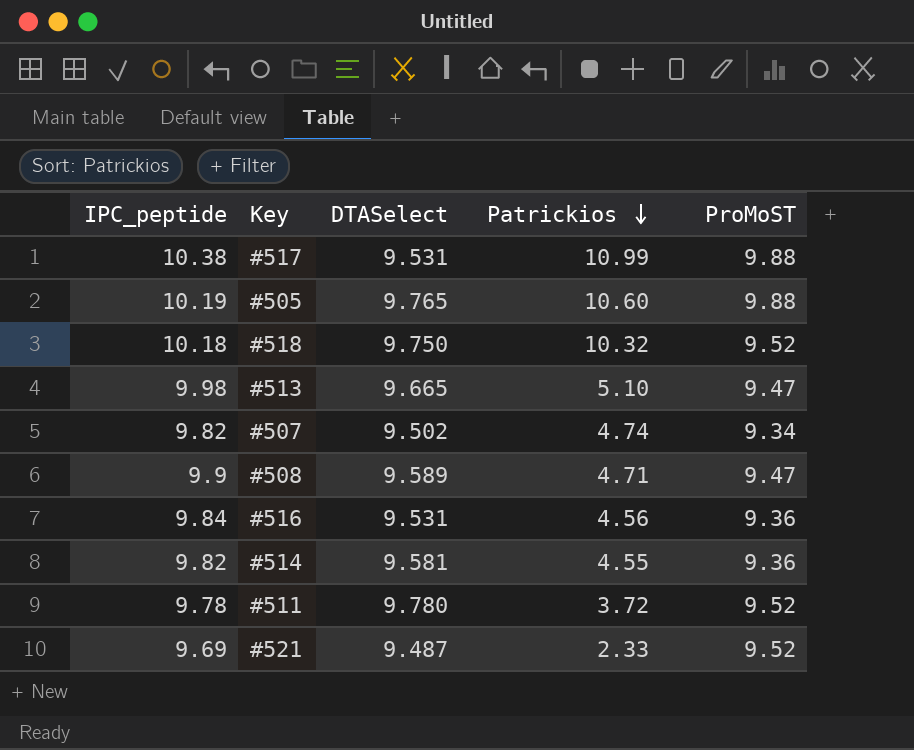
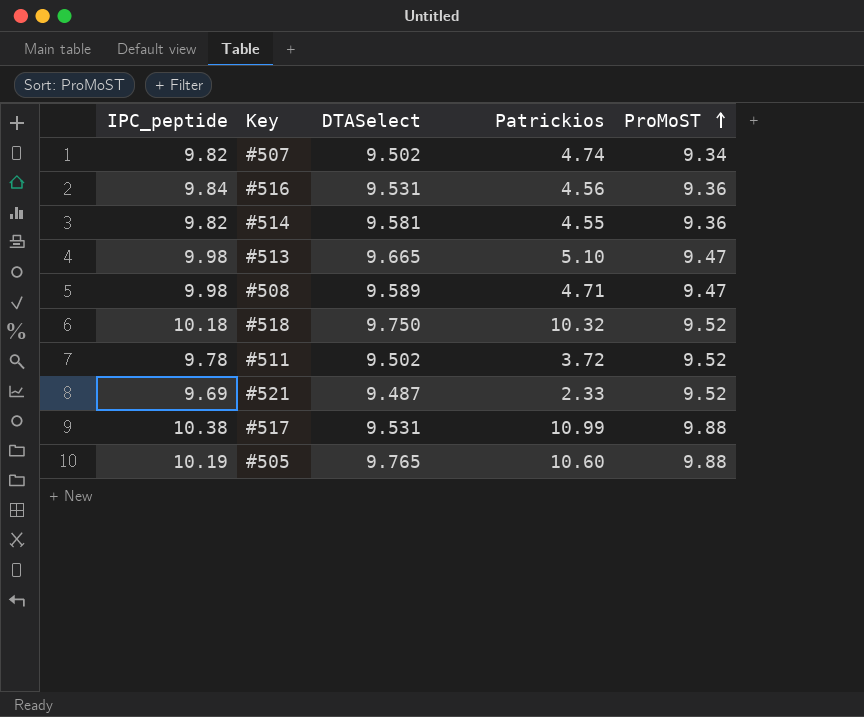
row order: Patrickios descending -> ProMoST ascending
#508 | IPC_peptide: 9.9 -> 9.98
#511 | DTASelect: 9.780 -> 9.502

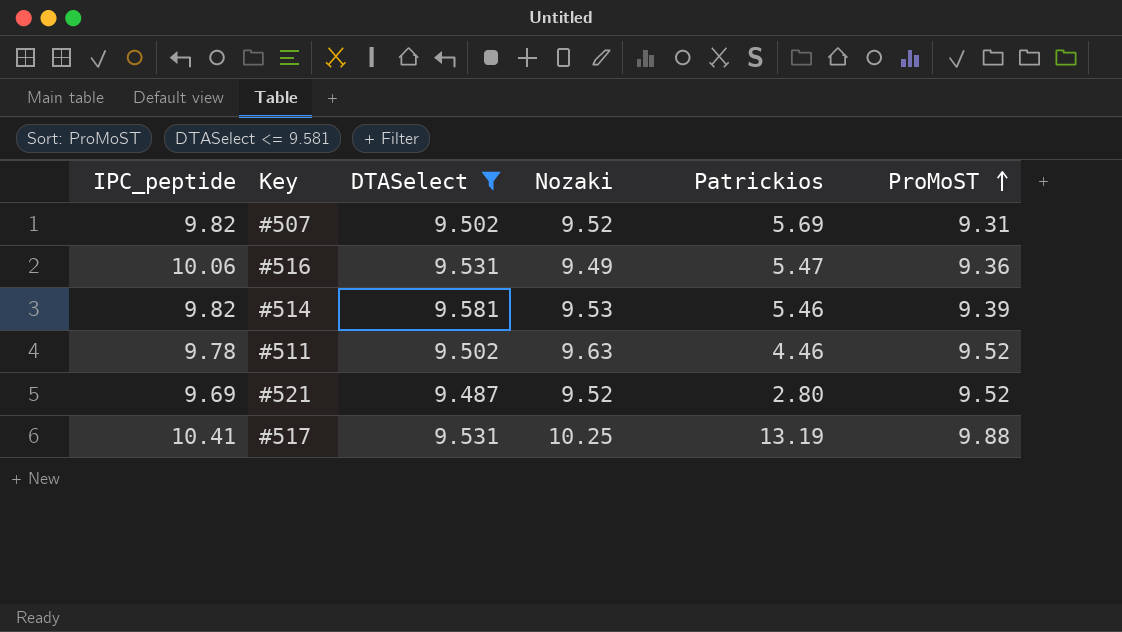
filter: none -> DTASelect <= 9.581
column Nozaki | position: none -> 4
#507 | Patrickios: 4.74 -> 5.69
#507 | ProMoST: 9.34 -> 9.31
#516 | IPC_peptide: 9.84 -> 10.06
#516 | Patrickios: 4.56 -> 5.47
#514 | Patrickios: 4.55 -> 5.46
#514 | ProMoST: 9.36 -> 9.39
#511 | Patrickios: 3.72 -> 4.46
#521 | Patrickios: 2.33 -> 2.80
#517 | IPC_peptide: 10.38 -> 10.41
#517 | Patrickios: 10.99 -> 13.19

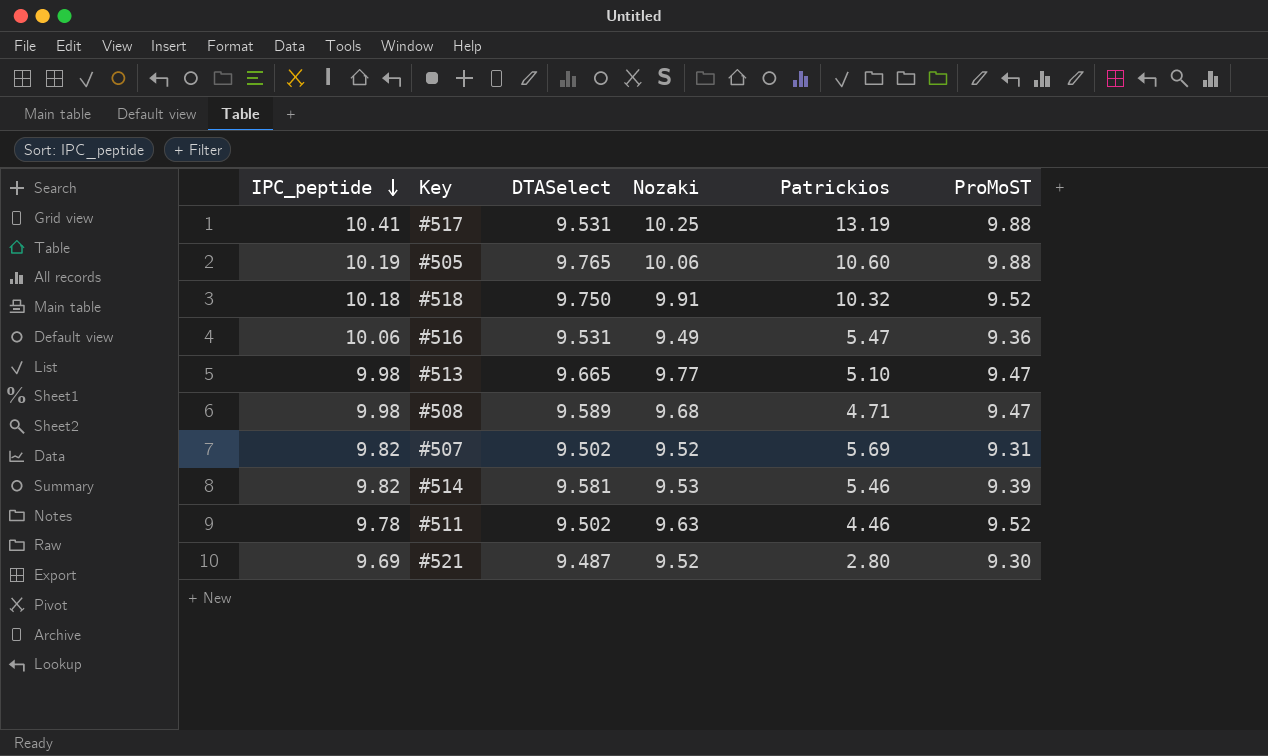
filter: DTASelect <= 9.581 -> none
row order: ProMoST ascending -> IPC_peptide descending
#521 | ProMoST: 9.52 -> 9.30

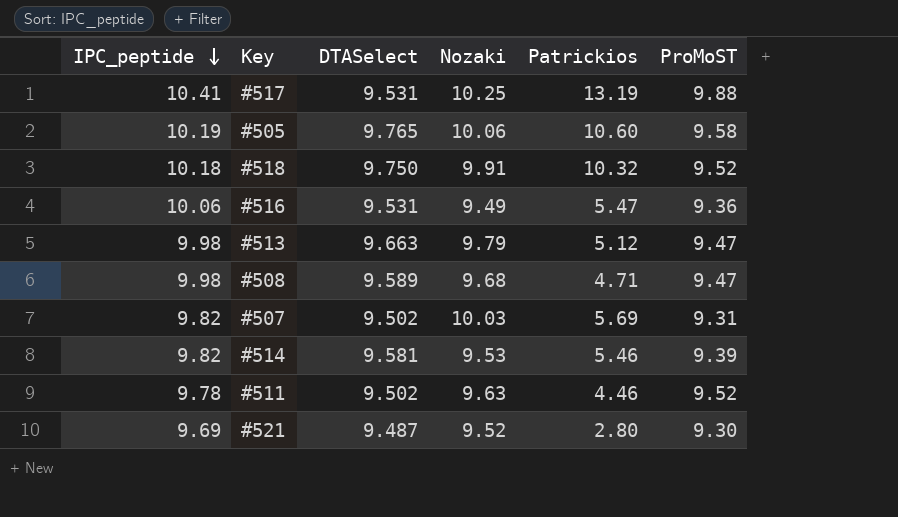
#505 | ProMoST: 9.88 -> 9.58
#513 | DTASelect: 9.665 -> 9.663
#513 | Nozaki: 9.77 -> 9.79
#513 | Patrickios: 5.10 -> 5.12
#507 | Nozaki: 9.52 -> 10.03

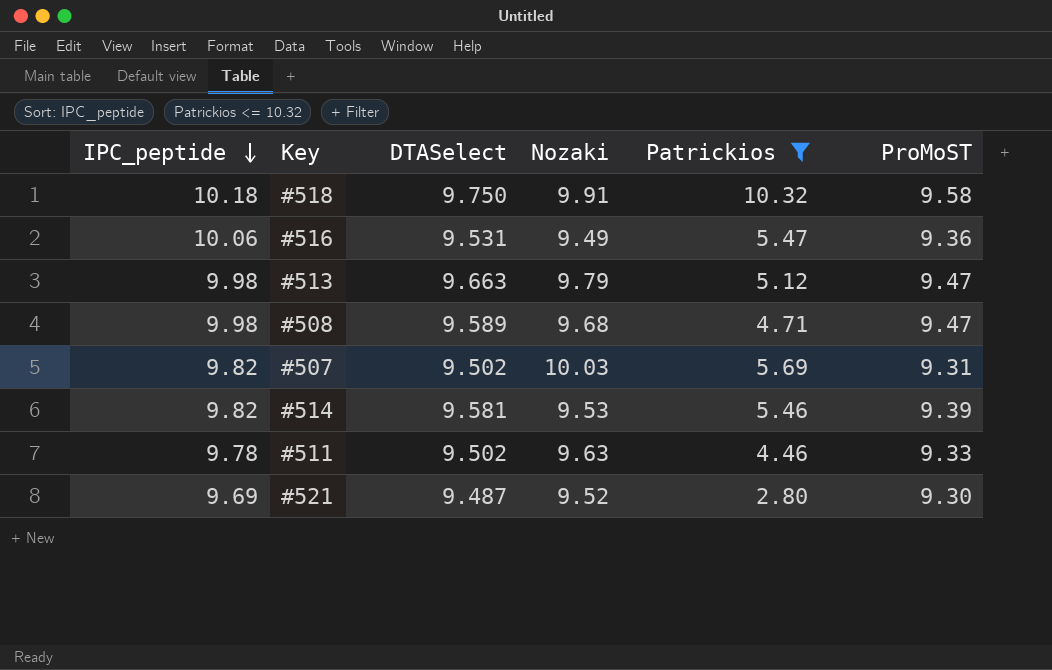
filter: none -> Patrickios <= 10.32
#518 | ProMoST: 9.52 -> 9.58
#511 | ProMoST: 9.52 -> 9.33

